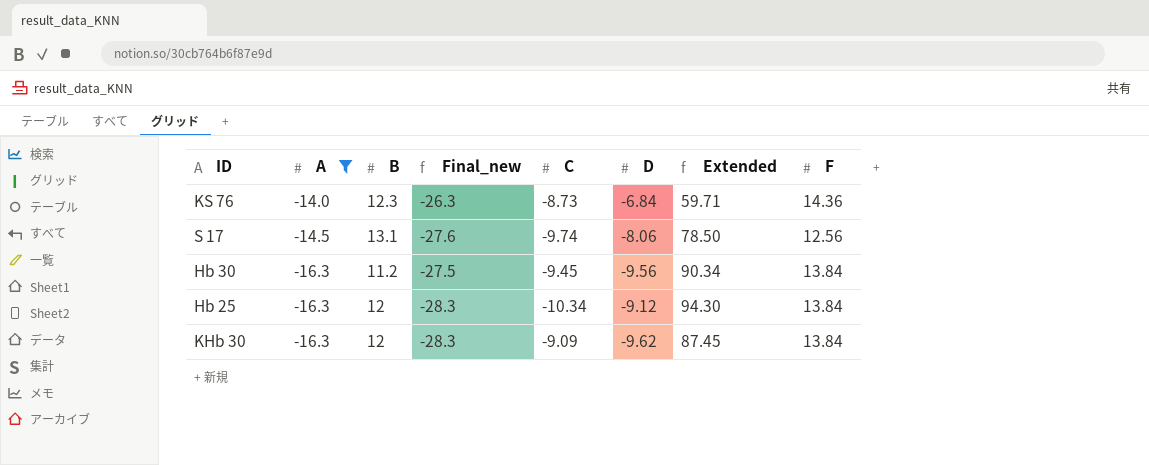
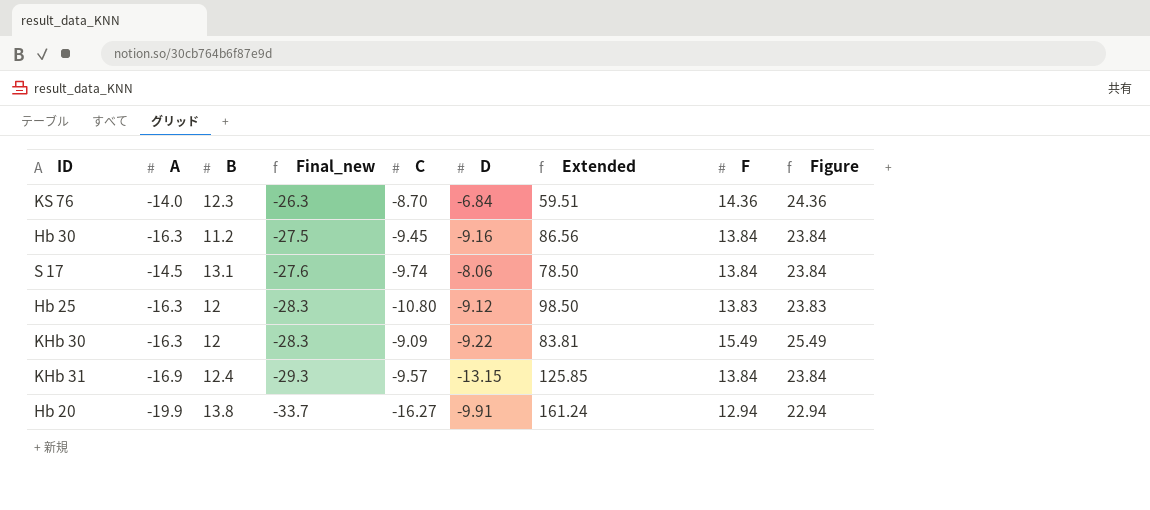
filter: A >= -16.3 -> none
row order: A descending -> Final_new descending
column Figure | formula: none -> [F] + 10
KS 76 | C: -8.73 -> -8.70
KS 76 | Extended: 59.71 -> 59.51
Hb 30 | D: -9.56 -> -9.16
Hb 30 | Extended: 90.34 -> 86.56
S 17 | F: 12.56 -> 13.84
Hb 25 | C: -10.34 -> -10.80
Hb 25 | Extended: 94.30 -> 98.50
Hb 25 | F: 13.84 -> 13.83
KHb 30 | D: -9.62 -> -9.22
KHb 30 | Extended: 87.45 -> 83.81
KHb 30 | F: 13.84 -> 15.49

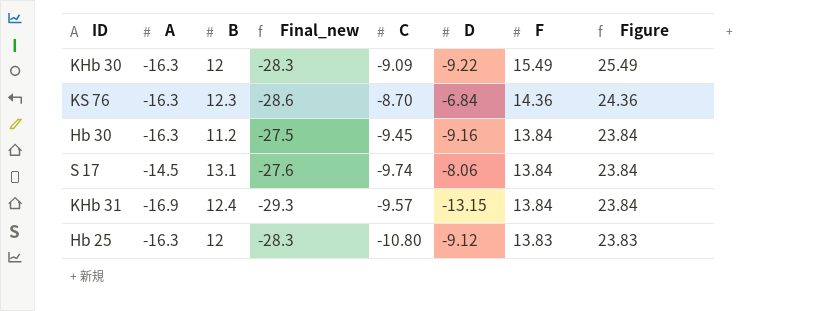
row order: Final_new descending -> F descending
column Extended | formula: [C] * [D] -> none
row Hb 20: -19.9 | 13.8 | -33.7 | -16.27 | -9.91 | 161.24 | 12.94 | 22.94 -> none
KS 76 | A: -14.0 -> -16.3
KS 76 | Final_new: -26.3 -> -28.6

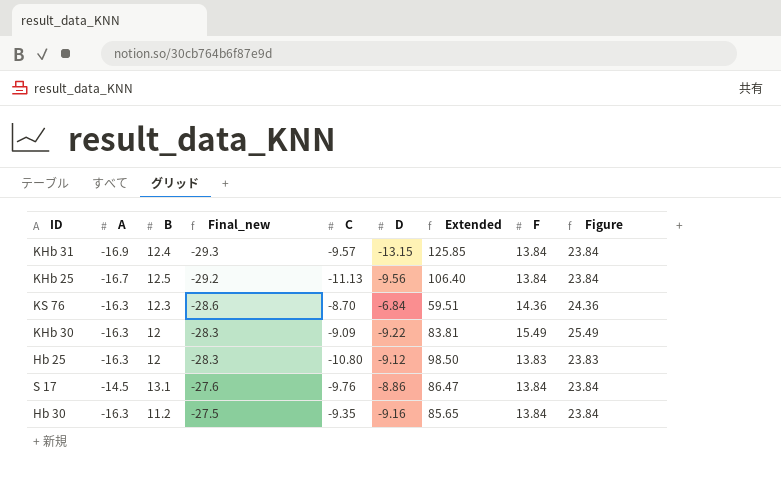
row order: F descending -> Final_new ascending
column Extended | formula: none -> [C] * [D]
row KHb 25: none -> -16.7 | 12.5 | -29.2 | -11.13 | -9.56 | 106.40 | 13.84 | 23.84
S 17 | C: -9.74 -> -9.76
S 17 | D: -8.06 -> -8.86
Hb 30 | C: -9.45 -> -9.35

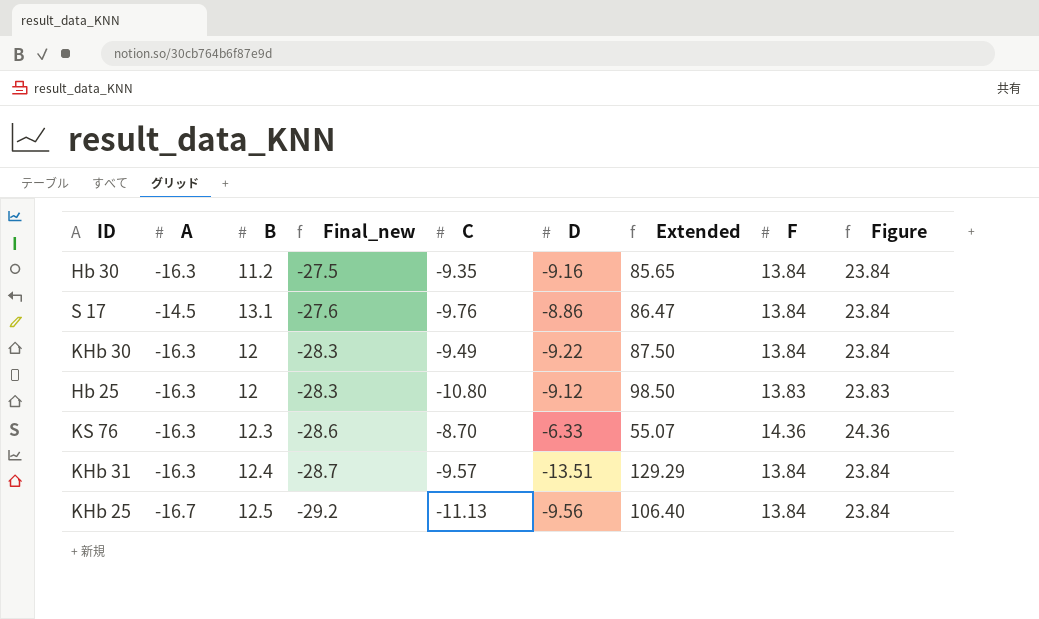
row order: Final_new ascending -> Final_new descending
KHb 30 | C: -9.09 -> -9.49
KHb 30 | Extended: 83.81 -> 87.50
KHb 30 | F: 15.49 -> 13.84
KHb 30 | Figure: 25.49 -> 23.84
KS 76 | D: -6.84 -> -6.33
KS 76 | Extended: 59.51 -> 55.07
KHb 31 | A: -16.9 -> -16.3
KHb 31 | Final_new: -29.3 -> -28.7
KHb 31 | D: -13.15 -> -13.51
KHb 31 | Extended: 125.85 -> 129.29

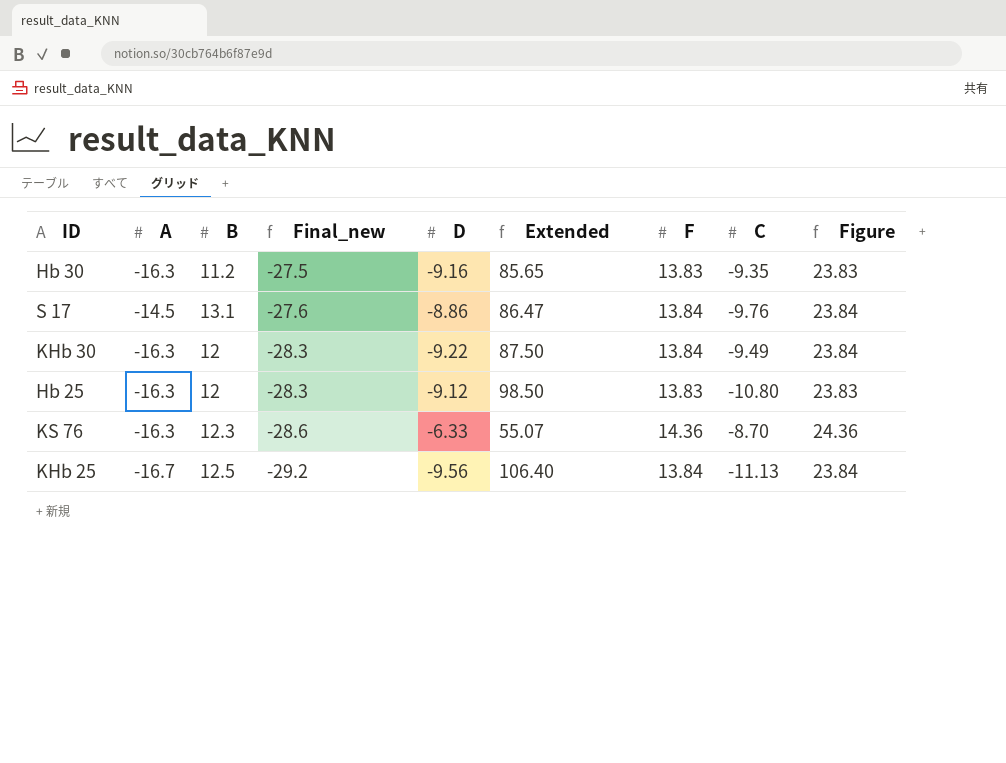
column C | position: 5 -> 8
row KHb 31: -16.3 | 12.4 | -28.7 | -9.57 | -13.51 | 129.29 | 13.84 | 23.84 -> none
Hb 30 | F: 13.84 -> 13.83
Hb 30 | Figure: 23.84 -> 23.83

